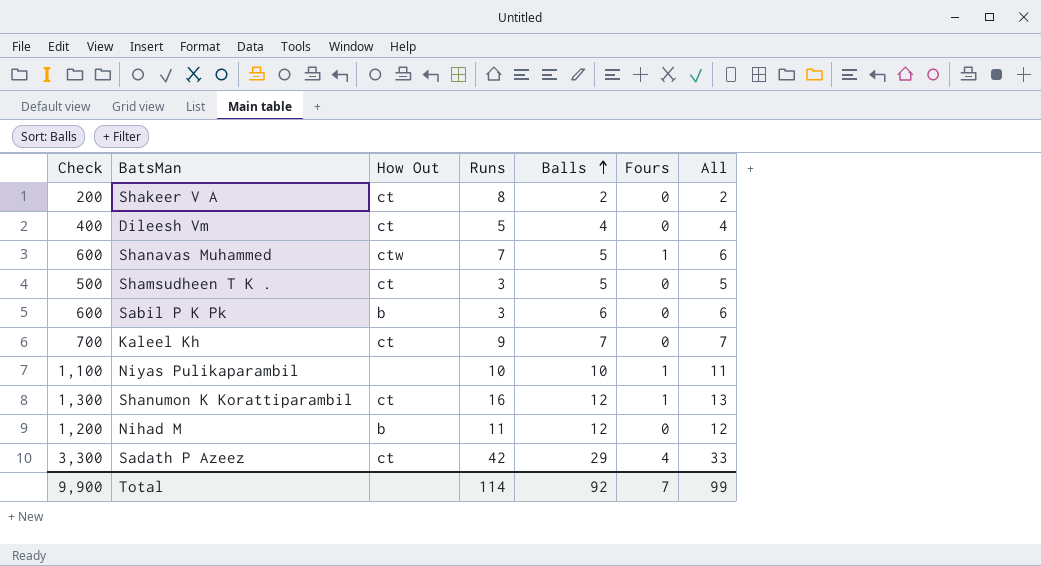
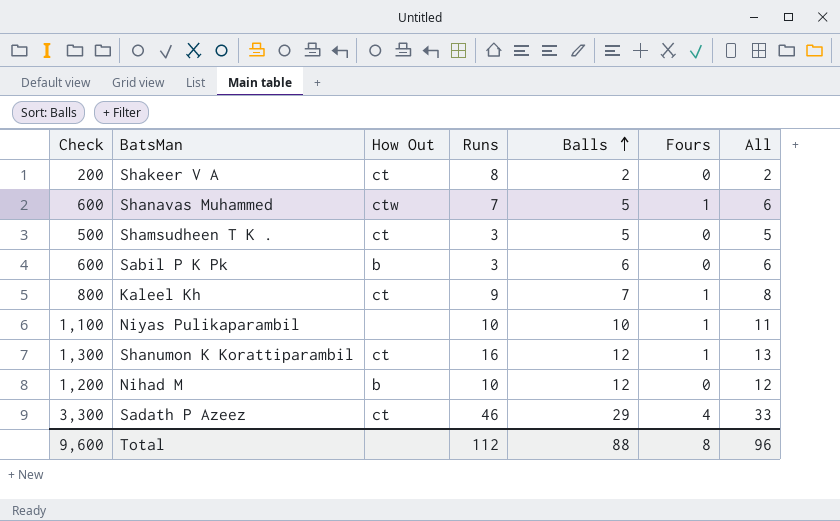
row Dileesh Vm: 400 | ct | 5 | 4 | 0 | 4 -> none
Kaleel Kh | Check: 700 -> 800
Kaleel Kh | Fours: 0 -> 1
Kaleel Kh | All: 7 -> 8
Nihad M | Runs: 11 -> 10
Sadath P Azeez | Runs: 42 -> 46
Total | Check: 9,900 -> 9,600
Total | Runs: 114 -> 112
Total | Balls: 92 -> 88
Total | Fours: 7 -> 8
Total | All: 99 -> 96

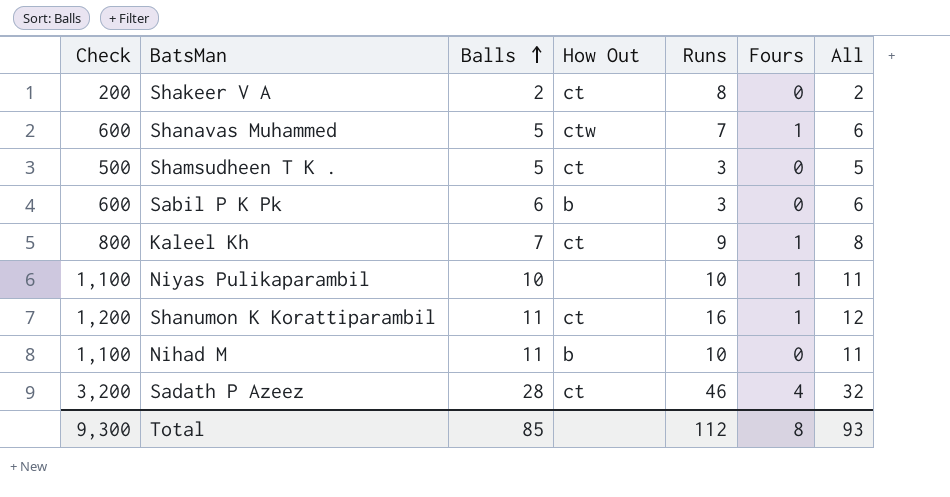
column Balls | position: 5 -> 3
Shanumon K Korattiparambil | Check: 1,300 -> 1,200
Shanumon K Korattiparambil | Balls: 12 -> 11
Shanumon K Korattiparambil | All: 13 -> 12
Nihad M | Check: 1,200 -> 1,100
Nihad M | Balls: 12 -> 11
Nihad M | All: 12 -> 11
Sadath P Azeez | Check: 3,300 -> 3,200
Sadath P Azeez | Balls: 29 -> 28
Sadath P Azeez | All: 33 -> 32
Total | Check: 9,600 -> 9,300
Total | Balls: 88 -> 85
Total | All: 96 -> 93

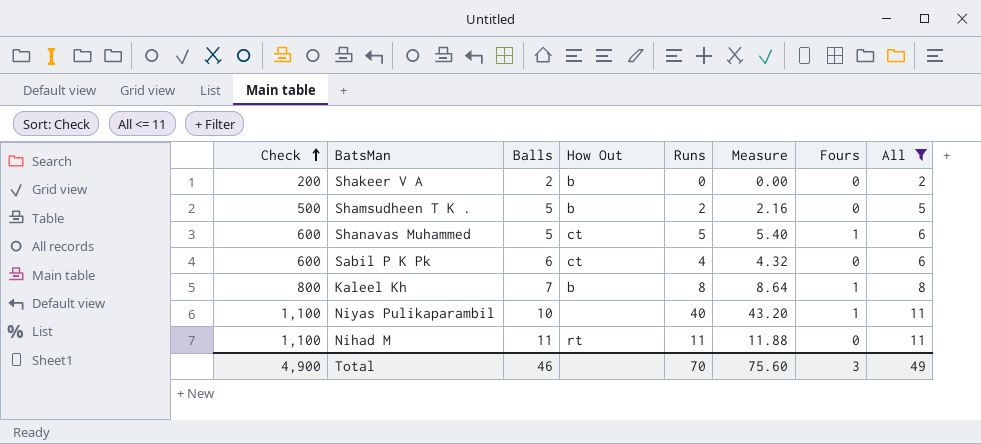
filter: none -> All <= 11
row order: Balls ascending -> Check ascending
column Measure | formula: none -> [Runs] * 1.08
Shakeer V A | How Out: ct -> b
Shakeer V A | Runs: 8 -> 0
Shamsudheen T K . | How Out: ct -> b
Shamsudheen T K . | Runs: 3 -> 2
Shanavas Muhammed | How Out: ctw -> ct
Shanavas Muhammed | Runs: 7 -> 5
Sabil P K Pk | How Out: b -> ct
Sabil P K Pk | Runs: 3 -> 4
Kaleel Kh | How Out: ct -> b
Kaleel Kh | Runs: 9 -> 8
Niyas Pulikaparambil | Runs: 10 -> 40
Nihad M | How Out: b -> rt
Nihad M | Runs: 10 -> 11
Total | Check: 9,300 -> 4,900
Total | Balls: 85 -> 46
Total | Runs: 112 -> 70
Total | Fours: 8 -> 3
Total | All: 93 -> 49

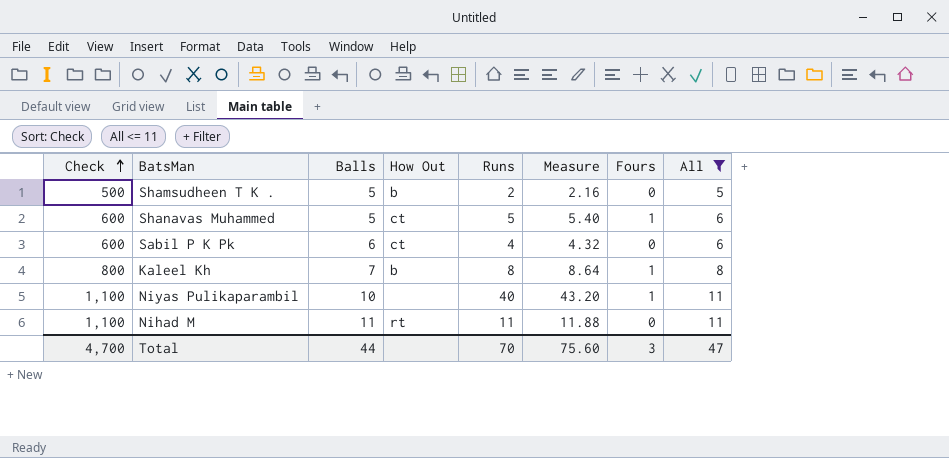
row Shakeer V A: 200 | 2 | b | 0 | 0.00 | 0 | 2 -> none
Total | Check: 4,900 -> 4,700
Total | Balls: 46 -> 44
Total | All: 49 -> 47

